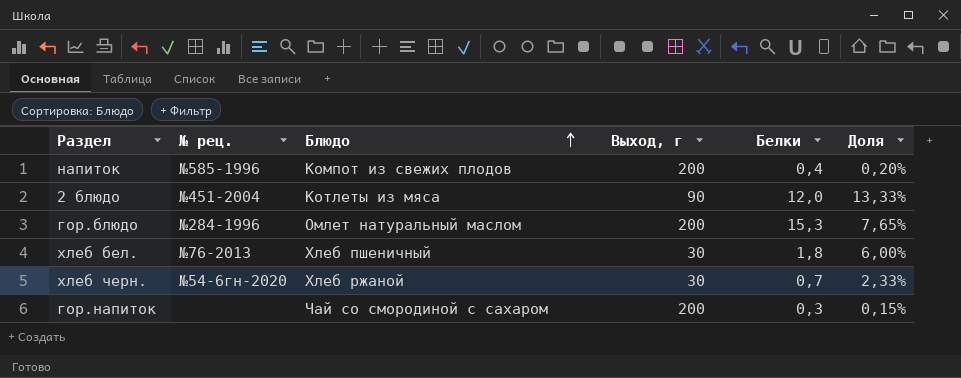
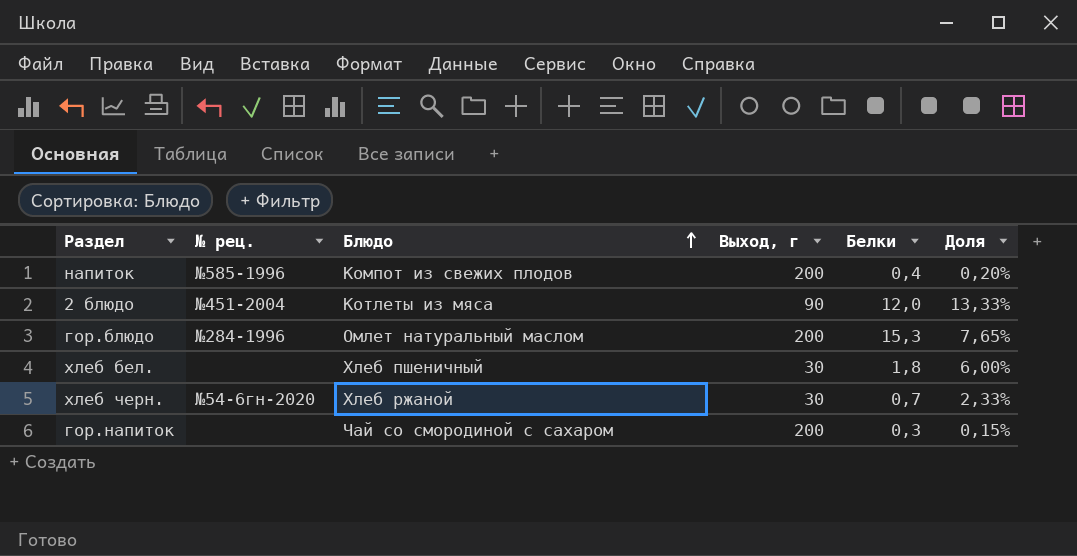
хлеб бел. | № рец.: №76-2013 -> none

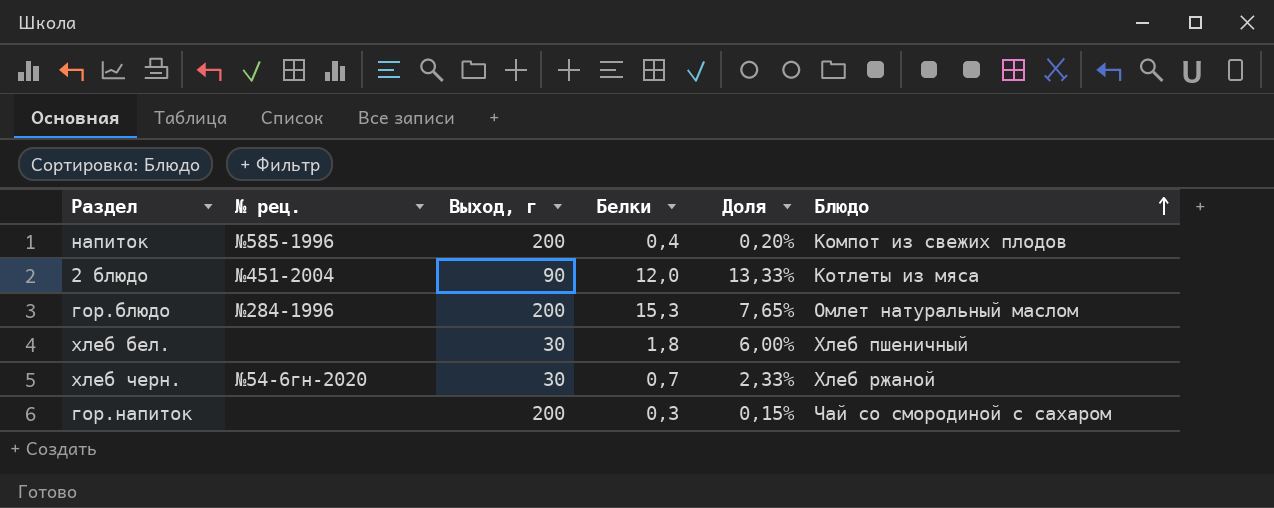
column Блюдо | position: 3 -> 6

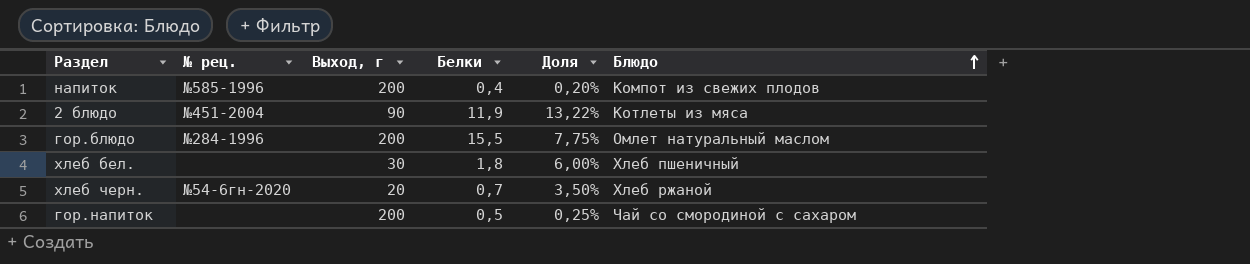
2 блюдо | Белки: 12,0 -> 11,9
2 блюдо | Доля: 13,33% -> 13,22%
гор.блюдо | Белки: 15,3 -> 15,5
гор.блюдо | Доля: 7,65% -> 7,75%
хлеб черн. | Выход, г: 30 -> 20
хлеб черн. | Доля: 2,33% -> 3,50%
гор.напиток | Белки: 0,3 -> 0,5
гор.напиток | Доля: 0,15% -> 0,25%

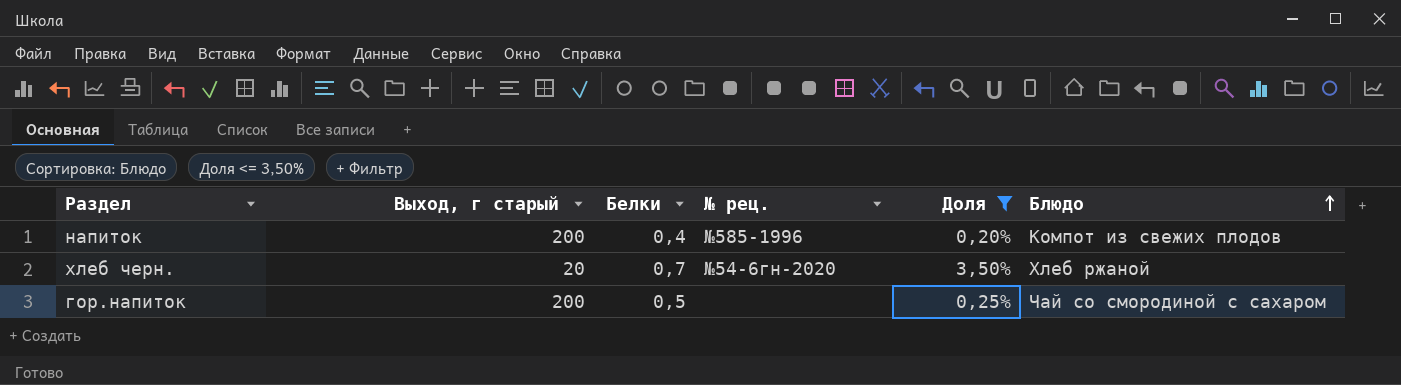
filter: none -> Доля <= 3,50%
column name: Выход, г -> Выход, г старый
column № рец. | position: 2 -> 4

